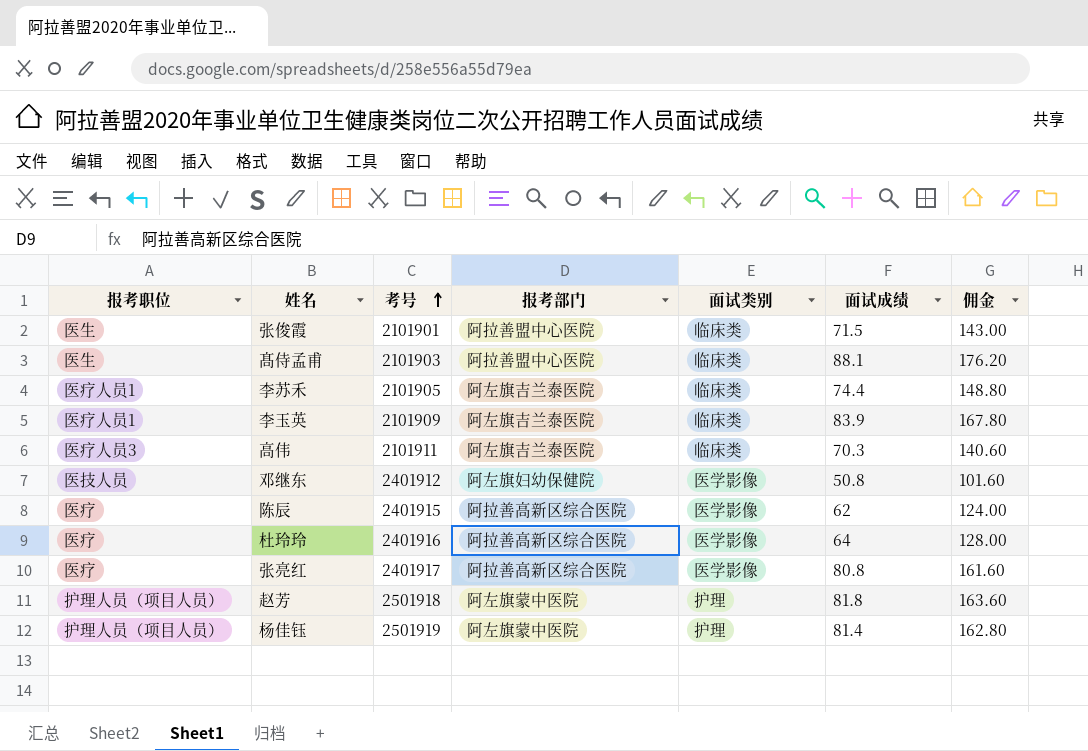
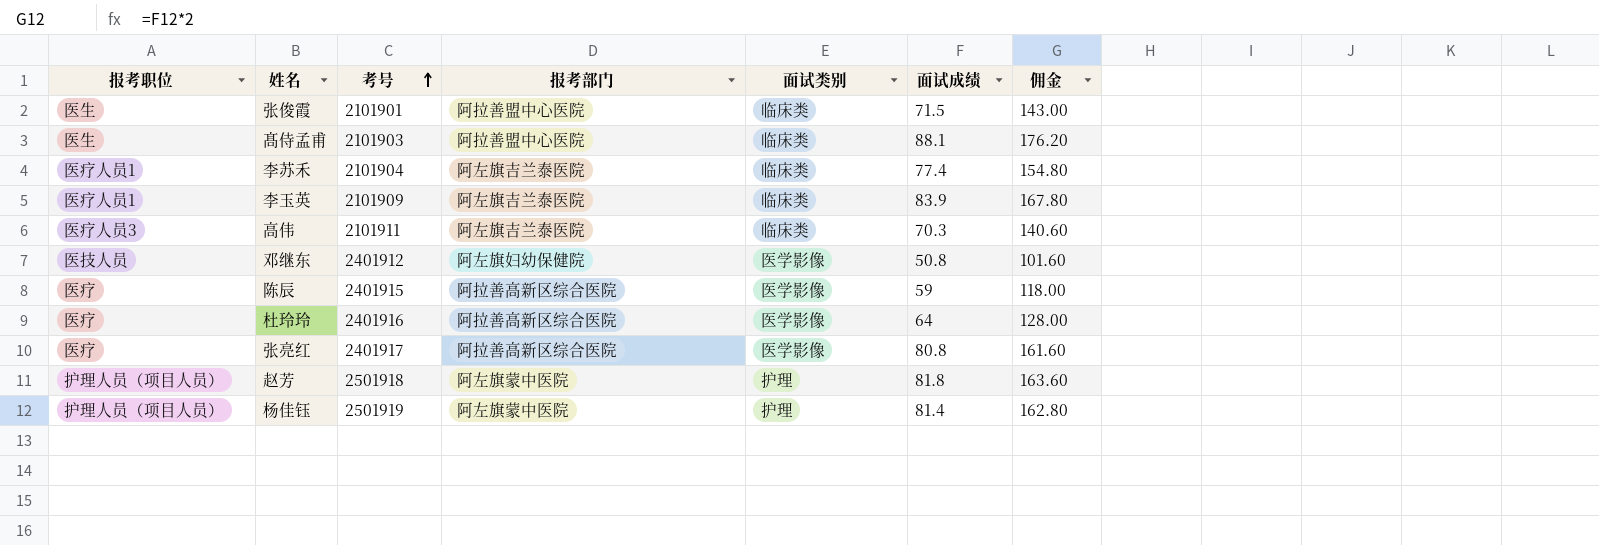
李苏禾 | 考号: 2101905 -> 2101904
李苏禾 | 面试成绩: 74.4 -> 77.4
李苏禾 | 佣金: 148.80 -> 154.80
陈辰 | 面试成绩: 62 -> 59
陈辰 | 佣金: 124.00 -> 118.00

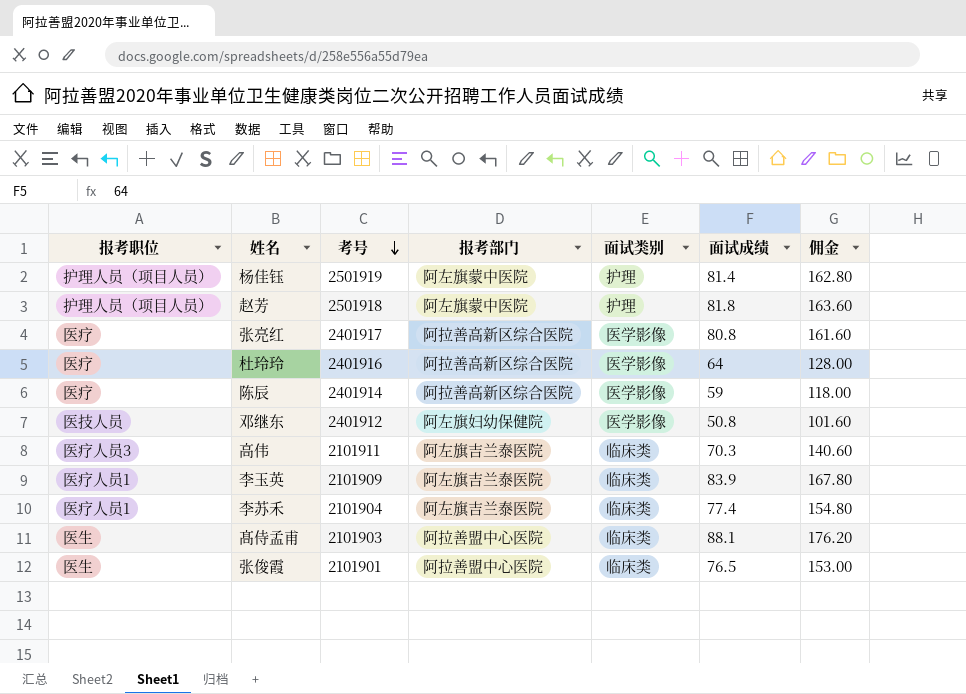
row order: 考号 ascending -> 考号 descending
陈辰 | 考号: 2401915 -> 2401914
张俊霞 | 面试成绩: 71.5 -> 76.5
张俊霞 | 佣金: 143.00 -> 153.00

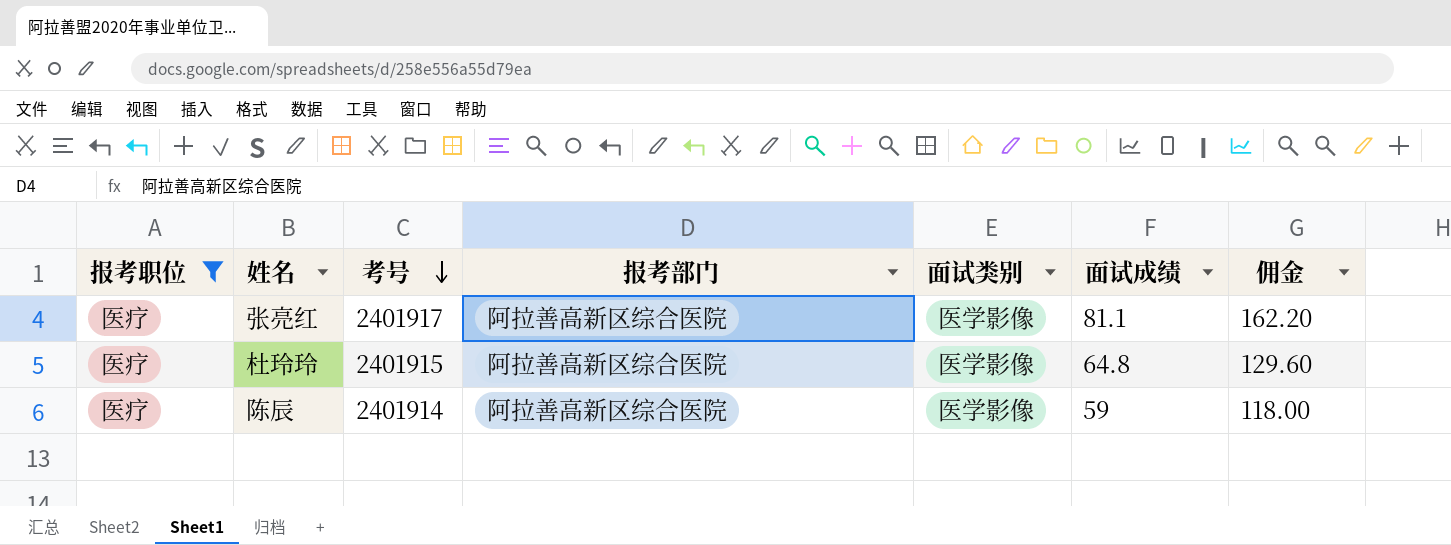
filter: none -> 报考职位 = 医疗
张亮红 | 面试成绩: 80.8 -> 81.1
张亮红 | 佣金: 161.60 -> 162.20
杜玲玲 | 考号: 2401916 -> 2401915
杜玲玲 | 面试成绩: 64 -> 64.8
杜玲玲 | 佣金: 128.00 -> 129.60

